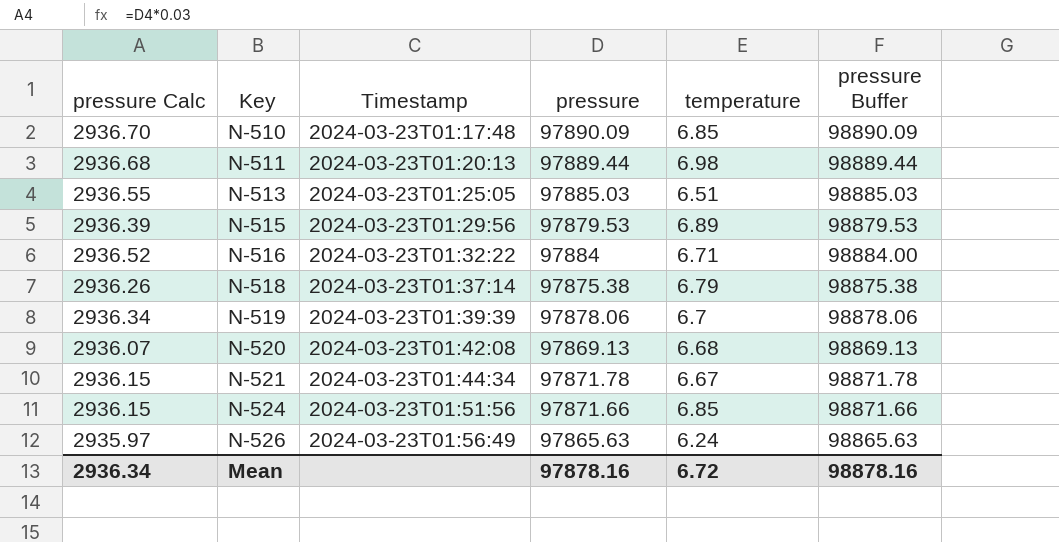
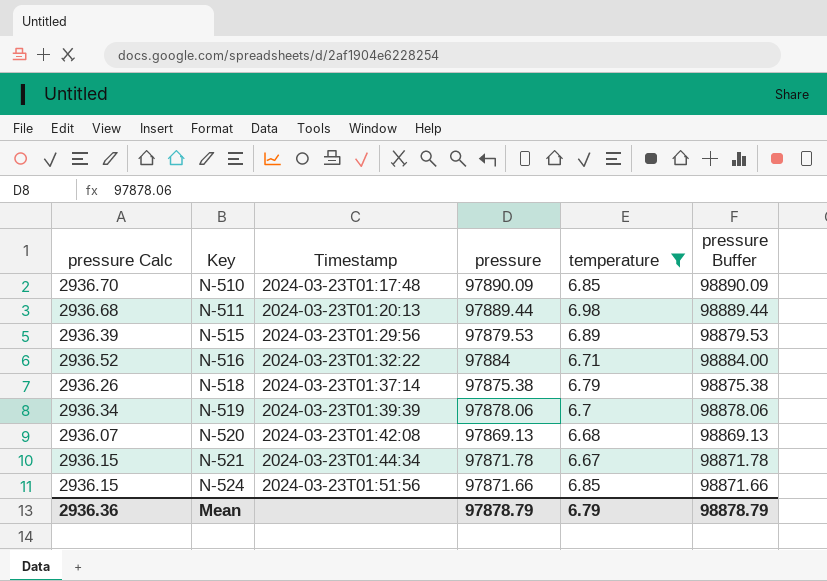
filter: none -> temperature >= 6.67
Mean | pressure Calc: 2936.34 -> 2936.36
Mean | pressure: 97878.16 -> 97878.79
Mean | temperature: 6.72 -> 6.79
Mean | pressure Buffer: 98878.16 -> 98878.79

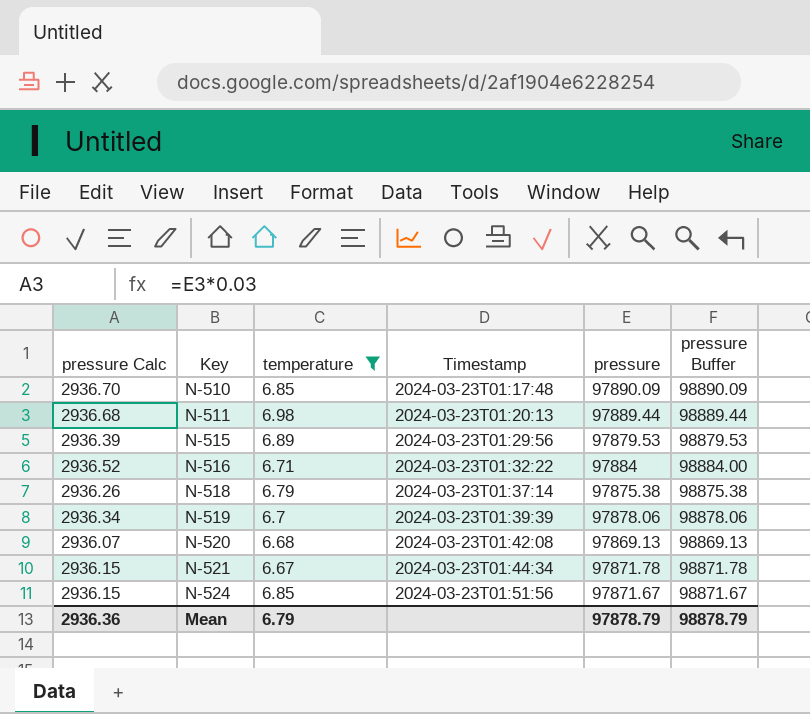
column temperature | position: 5 -> 3
N-524 | pressure: 97871.66 -> 97871.67
N-524 | pressure Buffer: 98871.66 -> 98871.67

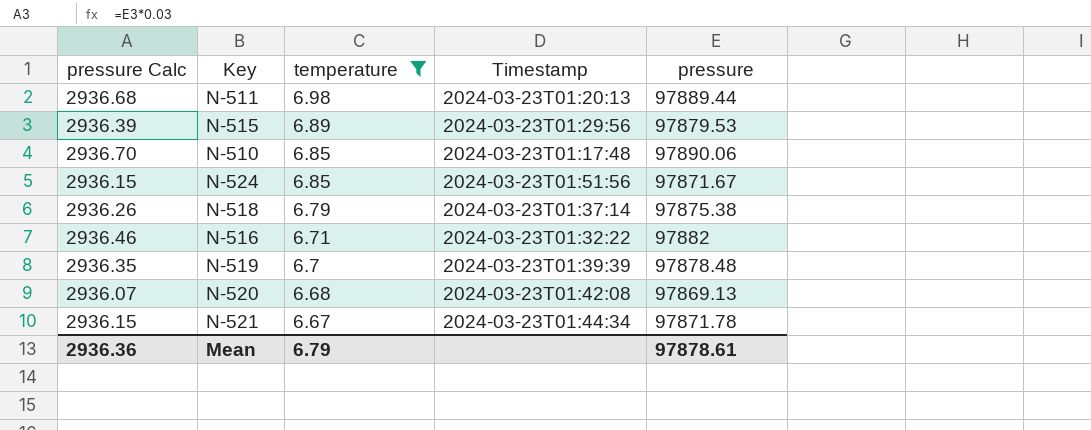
row order: Key ascending -> temperature descending
column pressure Buffer | formula: [pressure] + 1000 -> none
N-510 | pressure: 97890.09 -> 97890.06
N-516 | pressure Calc: 2936.52 -> 2936.46
N-516 | pressure: 97884 -> 97882
N-519 | pressure Calc: 2936.34 -> 2936.35
N-519 | pressure: 97878.06 -> 97878.48
Mean | pressure: 97878.79 -> 97878.61

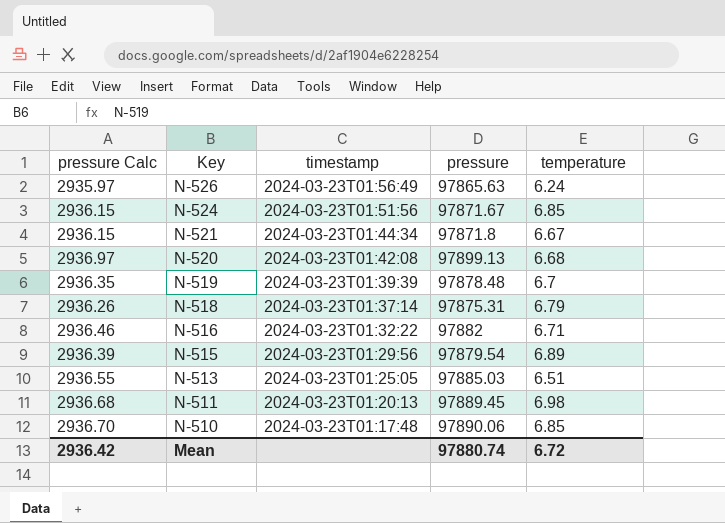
filter: temperature >= 6.67 -> none
row order: temperature descending -> Key descending
column name: Timestamp -> timestamp
column temperature | position: 3 -> 5
N-521 | pressure: 97871.78 -> 97871.8
N-520 | pressure Calc: 2936.07 -> 2936.97
N-520 | pressure: 97869.13 -> 97899.13
N-518 | pressure: 97875.38 -> 97875.31
N-515 | pressure: 97879.53 -> 97879.54
N-511 | pressure: 97889.44 -> 97889.45
Mean | pressure Calc: 2936.36 -> 2936.42
Mean | pressure: 97878.61 -> 97880.74
Mean | temperature: 6.79 -> 6.72

